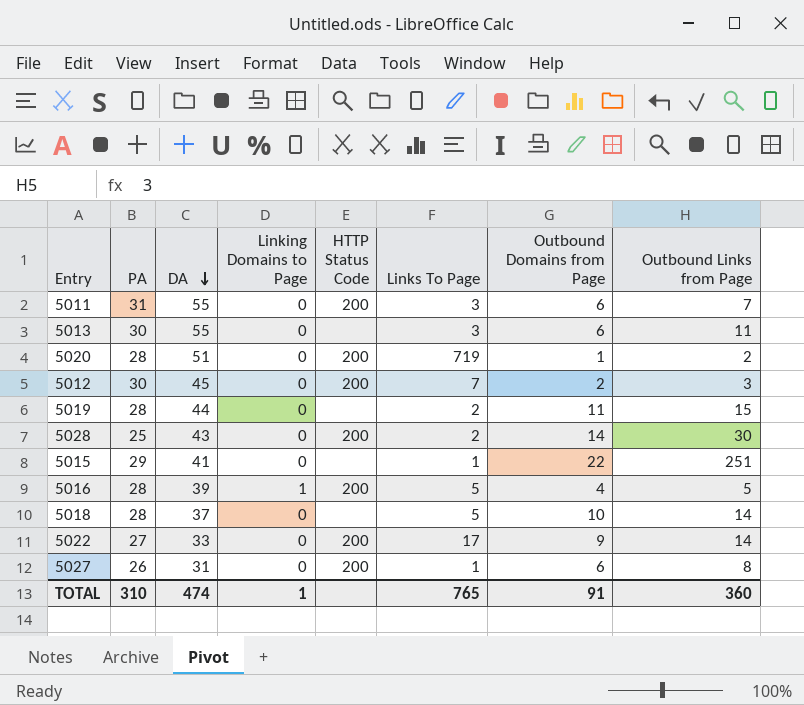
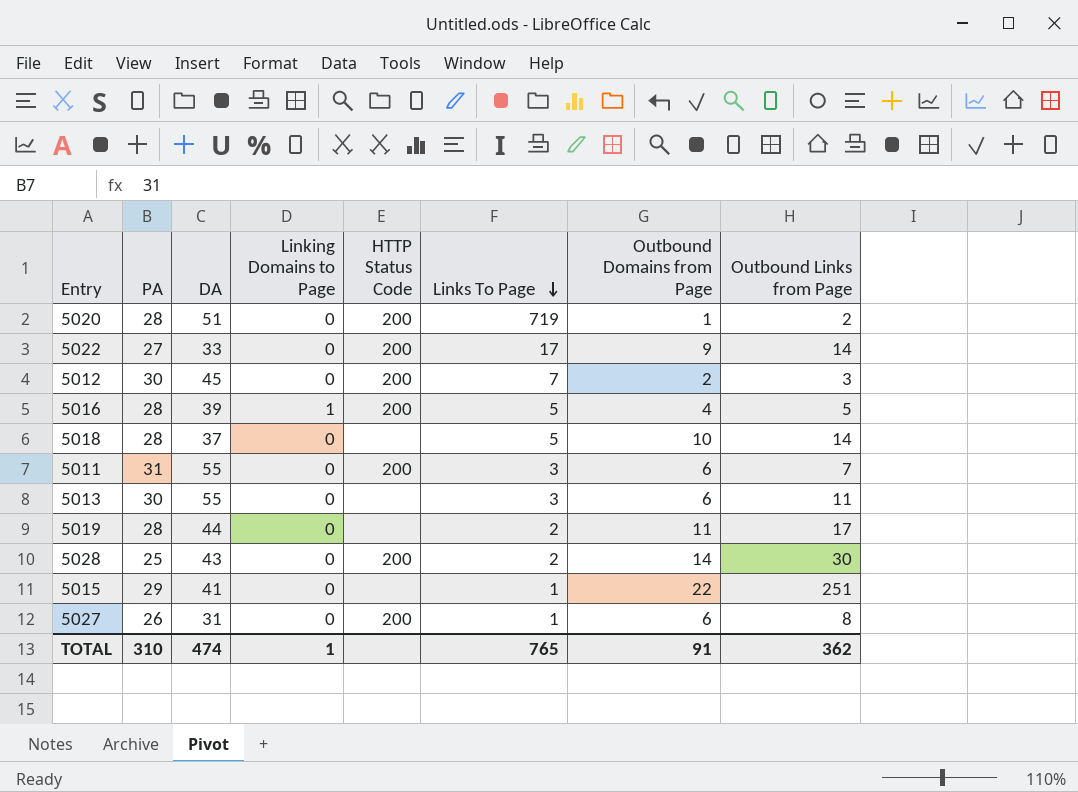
row order: DA descending -> Links To Page descending
5019 | Outbound Links from Page: 15 -> 17
TOTAL | Outbound Links from Page: 360 -> 362

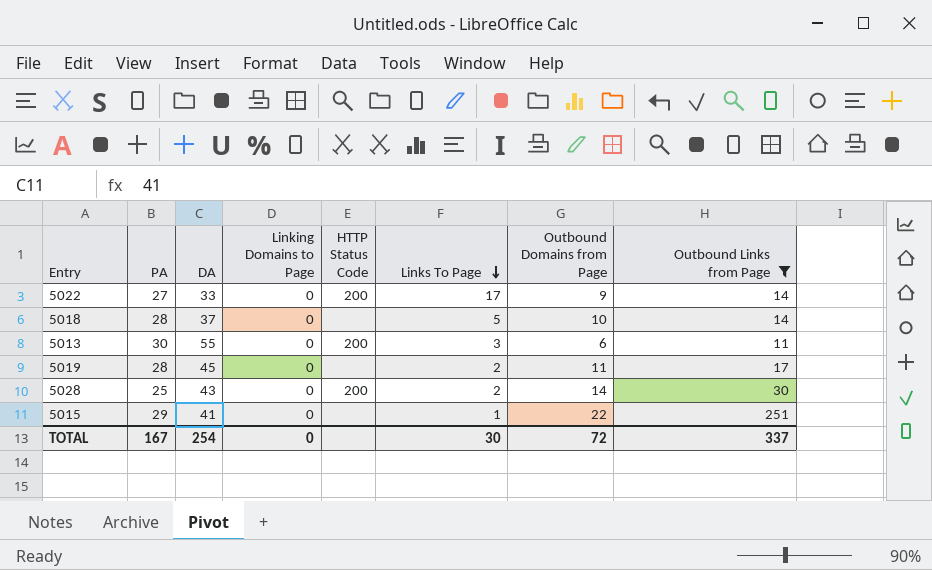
filter: none -> Outbound Links from Page >= 11
5013 | HTTP Status Code: none -> 200
5019 | DA: 44 -> 45
TOTAL | PA: 310 -> 167
TOTAL | DA: 474 -> 254
TOTAL | Linking Domains to Page: 1 -> 0
TOTAL | Links To Page: 765 -> 30
TOTAL | Outbound Domains from Page: 91 -> 72
TOTAL | Outbound Links from Page: 362 -> 337

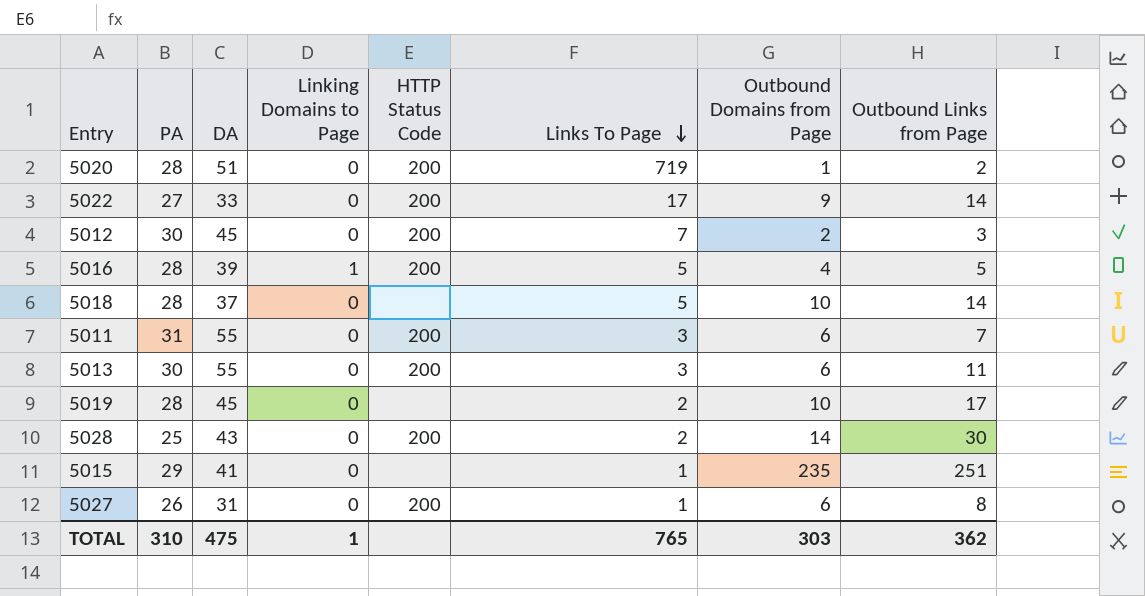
filter: Outbound Links from Page >= 11 -> none
5019 | Outbound Domains from Page: 11 -> 10
5015 | Outbound Domains from Page: 22 -> 235
TOTAL | PA: 167 -> 310
TOTAL | DA: 254 -> 475
TOTAL | Linking Domains to Page: 0 -> 1
TOTAL | Links To Page: 30 -> 765
TOTAL | Outbound Domains from Page: 72 -> 303
TOTAL | Outbound Links from Page: 337 -> 362

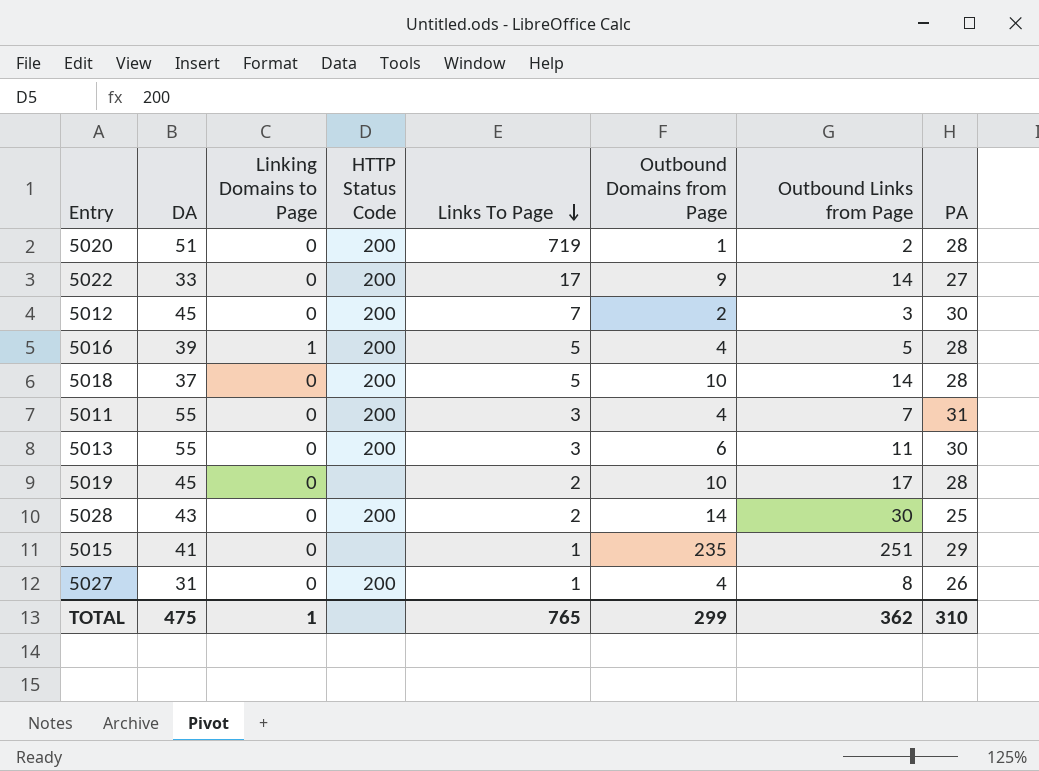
column PA | position: 2 -> 8
5018 | HTTP Status Code: none -> 200
5011 | Outbound Domains from Page: 6 -> 4
5027 | Outbound Domains from Page: 6 -> 4
TOTAL | Outbound Domains from Page: 303 -> 299

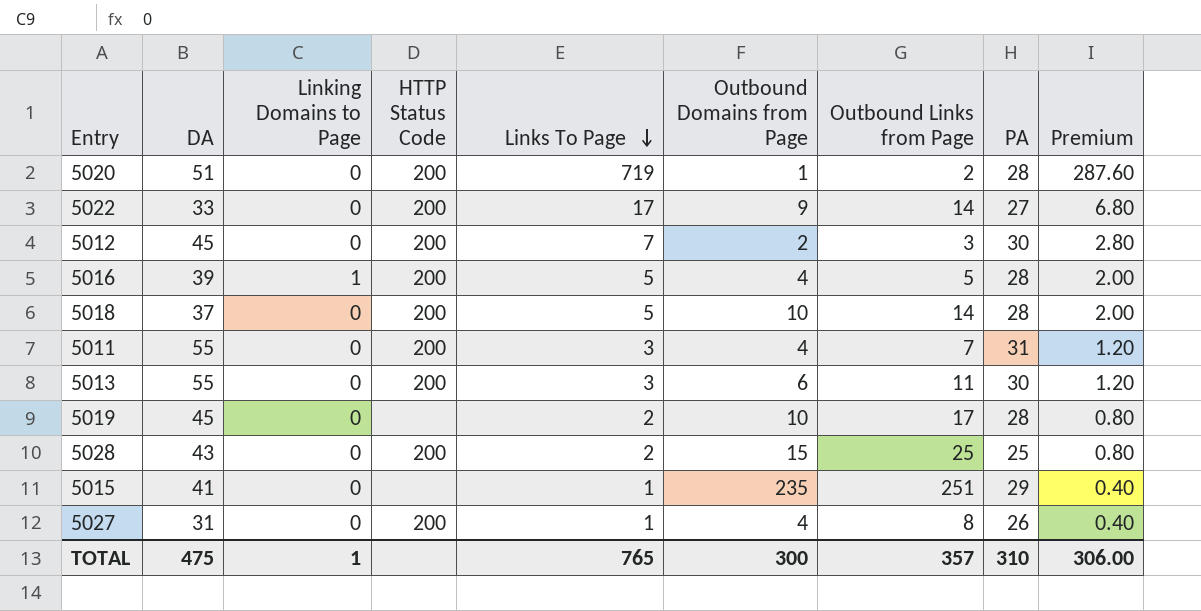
column Premium | formula: none -> [Links To Page] * 0.4
5028 | Outbound Domains from Page: 14 -> 15
5028 | Outbound Links from Page: 30 -> 25
TOTAL | Outbound Domains from Page: 299 -> 300
TOTAL | Outbound Links from Page: 362 -> 357

